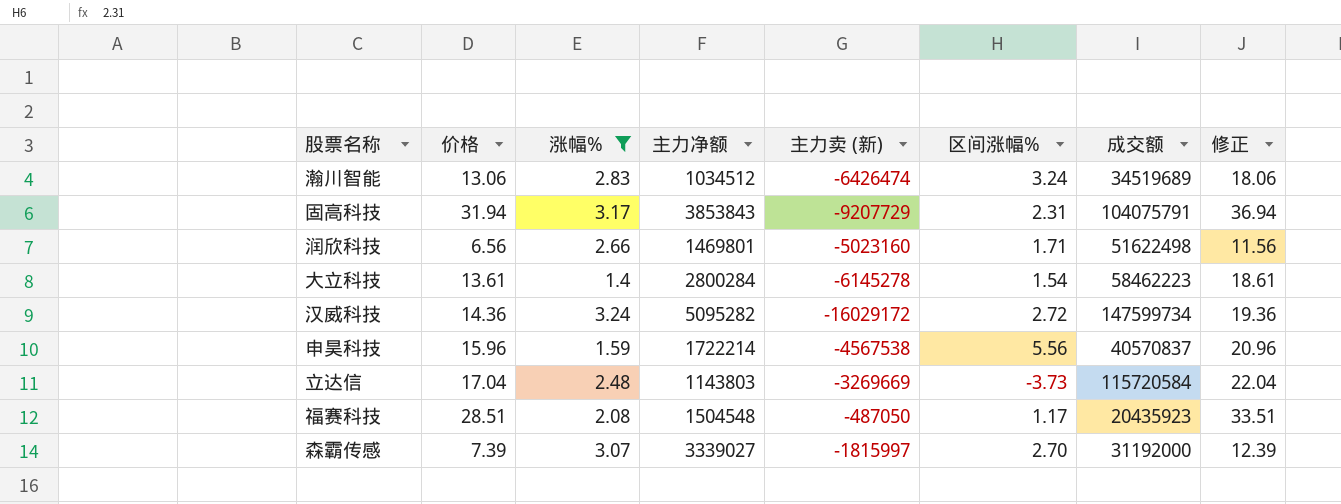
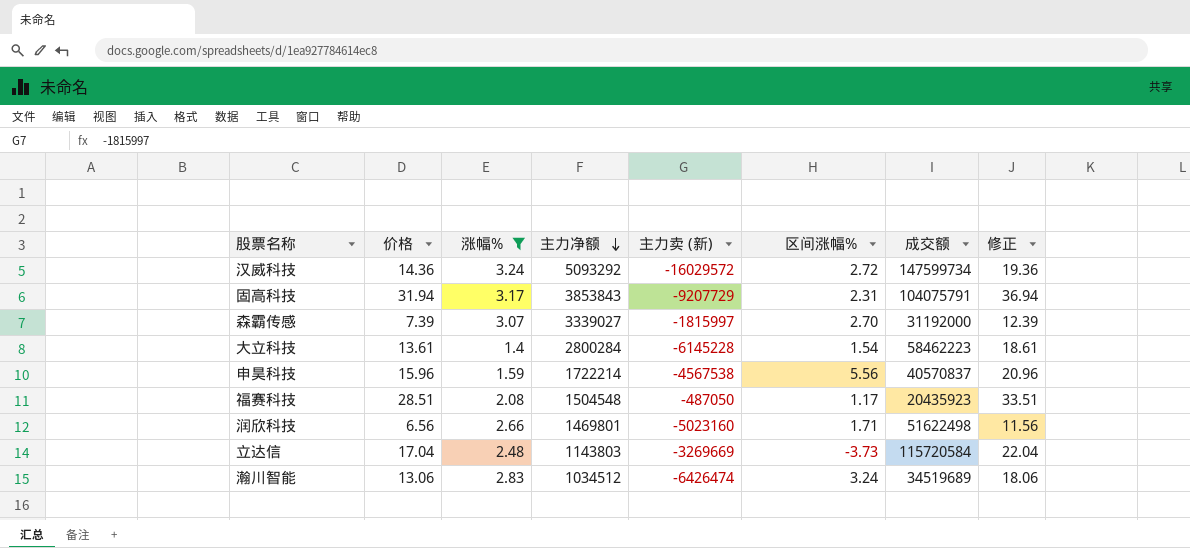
row order: none -> 主力净额 descending
汉威科技 | 主力净额: 5095282 -> 5093292
汉威科技 | 主力卖 (新): -16029172 -> -16029572
大立科技 | 主力卖 (新): -6145278 -> -6145228

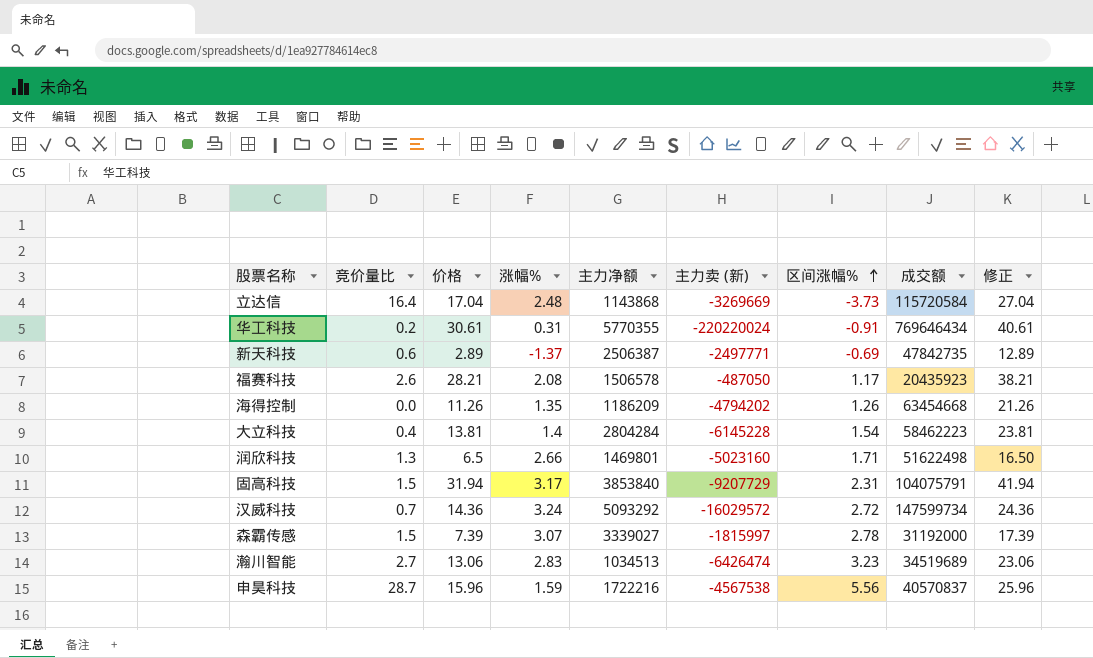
filter: 涨幅% >= 1.4 -> none
row order: 主力净额 descending -> 区间涨幅% ascending
column 竞价量比 | position: none -> 2
column 修正 | formula: [价格] + 5 -> [价格] + 10
立达信 | 主力净额: 1143803 -> 1143868
福赛科技 | 价格: 28.51 -> 28.21
福赛科技 | 主力净额: 1504548 -> 1506578
大立科技 | 价格: 13.61 -> 13.81
大立科技 | 主力净额: 2800284 -> 2804284
润欣科技 | 价格: 6.56 -> 6.5
固高科技 | 主力净额: 3853843 -> 3853840
森霸传感 | 区间涨幅%: 2.70 -> 2.78
瀚川智能 | 主力净额: 1034512 -> 1034513
瀚川智能 | 区间涨幅%: 3.24 -> 3.23
申昊科技 | 主力净额: 1722214 -> 1722216

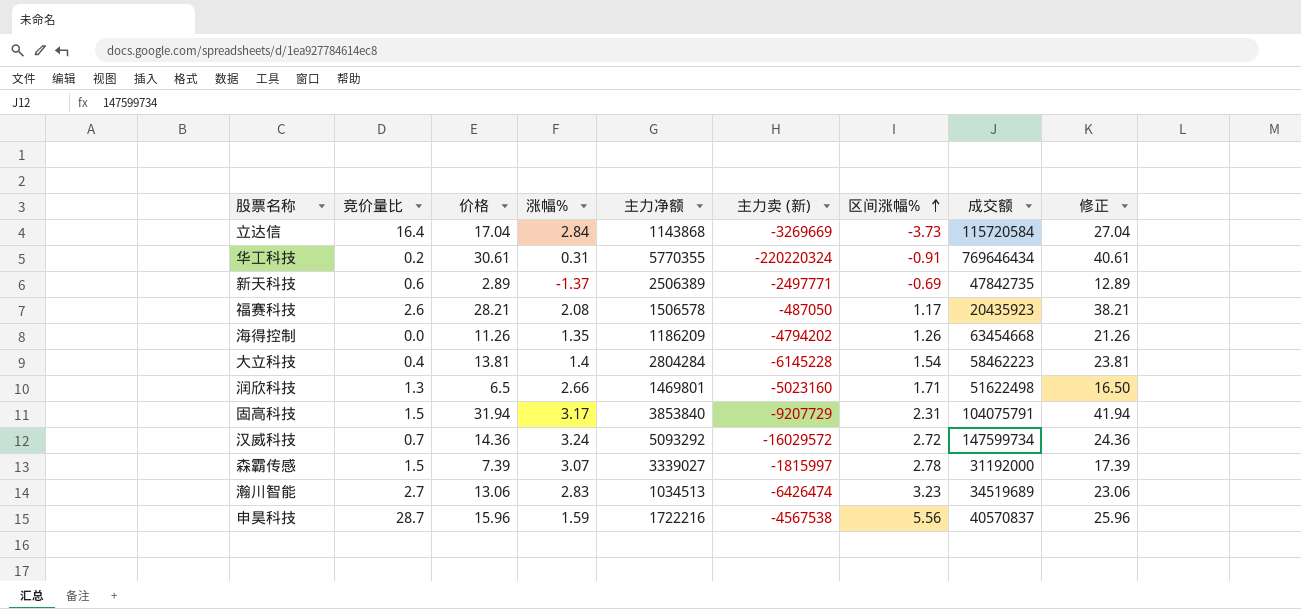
立达信 | 涨幅%: 2.48 -> 2.84
华工科技 | 主力卖 (新): -220220024 -> -220220324
新天科技 | 主力净额: 2506387 -> 2506389

